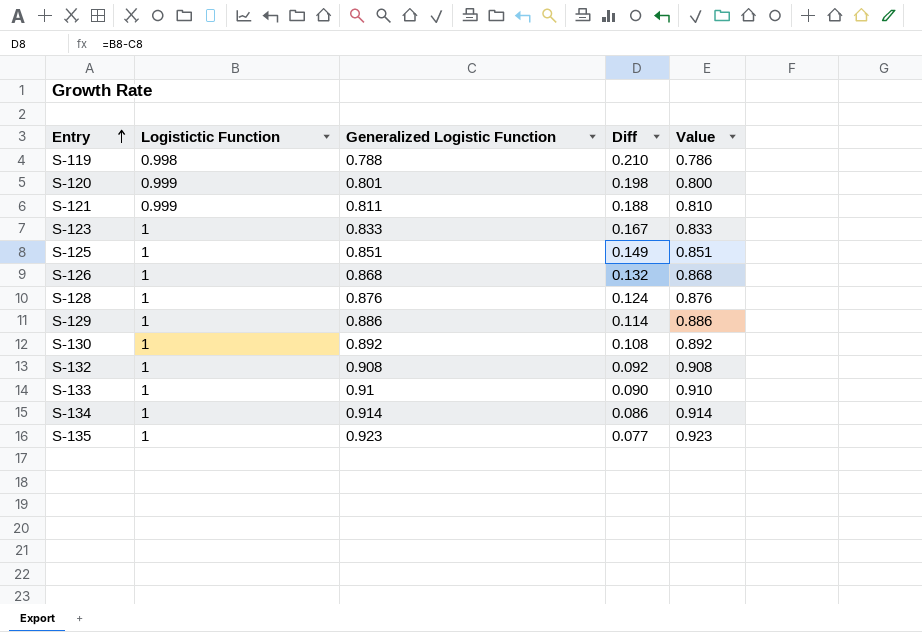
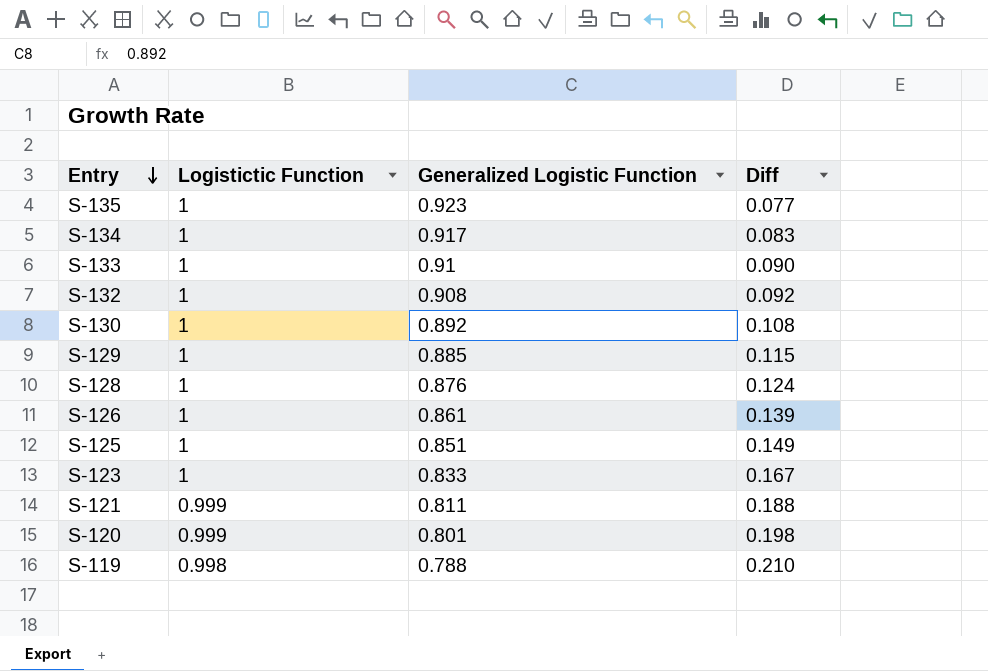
row order: Entry ascending -> Entry descending
column Value | formula: [Logistictic Function] * [Generalized Logistic Function] -> none
S-134 | Generalized Logistic Function: 0.914 -> 0.917
S-134 | Diff: 0.086 -> 0.083
S-129 | Generalized Logistic Function: 0.886 -> 0.885
S-129 | Diff: 0.114 -> 0.115
S-126 | Generalized Logistic Function: 0.868 -> 0.861
S-126 | Diff: 0.132 -> 0.139

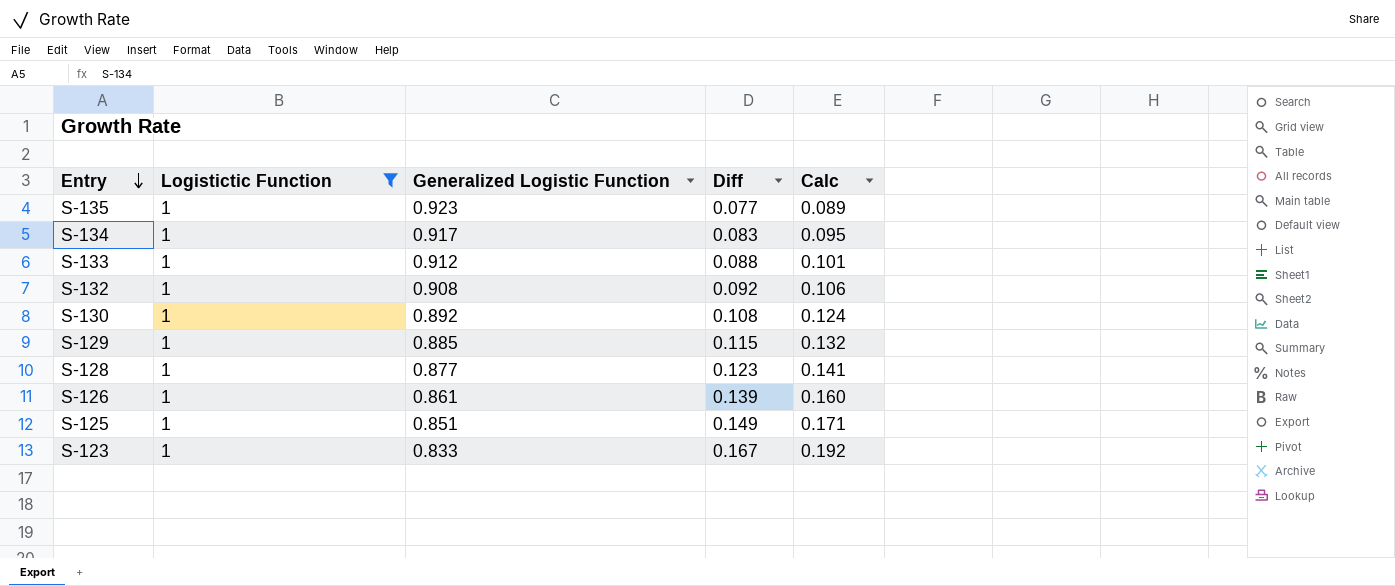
filter: none -> Logistictic Function = 1
column Calc | formula: none -> [Diff] * 1.15
S-133 | Generalized Logistic Function: 0.91 -> 0.912
S-133 | Diff: 0.090 -> 0.088
S-128 | Generalized Logistic Function: 0.876 -> 0.877
S-128 | Diff: 0.124 -> 0.123

